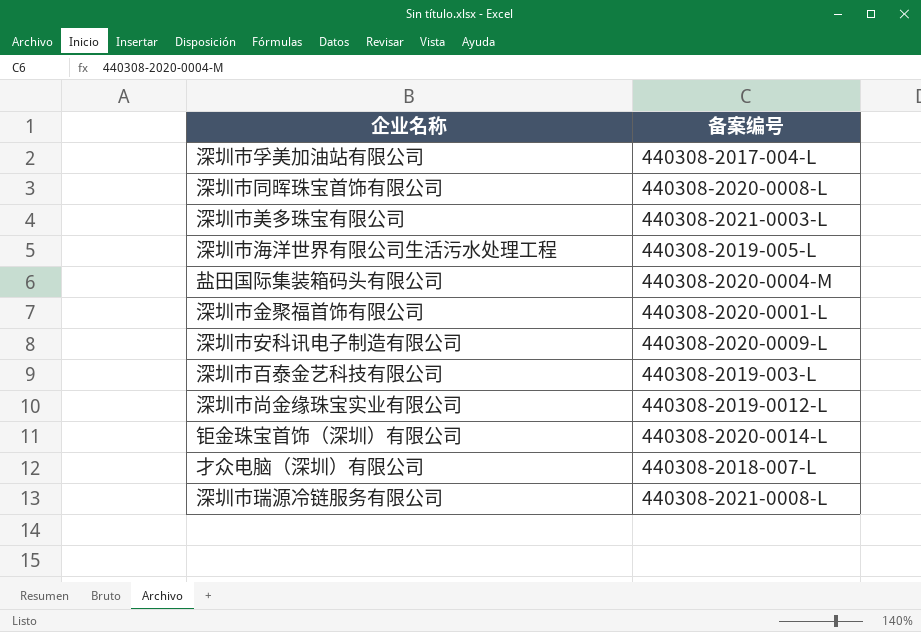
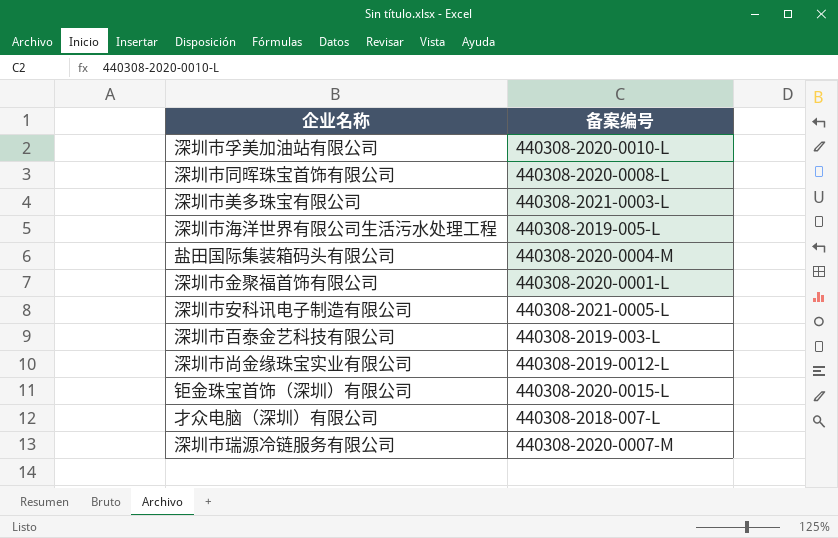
深圳市孚美加油站有限公司 | 备案编号: 440308-2017-004-L -> 440308-2020-0010-L
深圳市安科讯电子制造有限公司 | 备案编号: 440308-2020-0009-L -> 440308-2021-0005-L
钜金珠宝首饰（深圳）有限公司 | 备案编号: 440308-2020-0014-L -> 440308-2020-0015-L
深圳市瑞源冷链服务有限公司 | 备案编号: 440308-2021-0008-L -> 440308-2020-0007-M

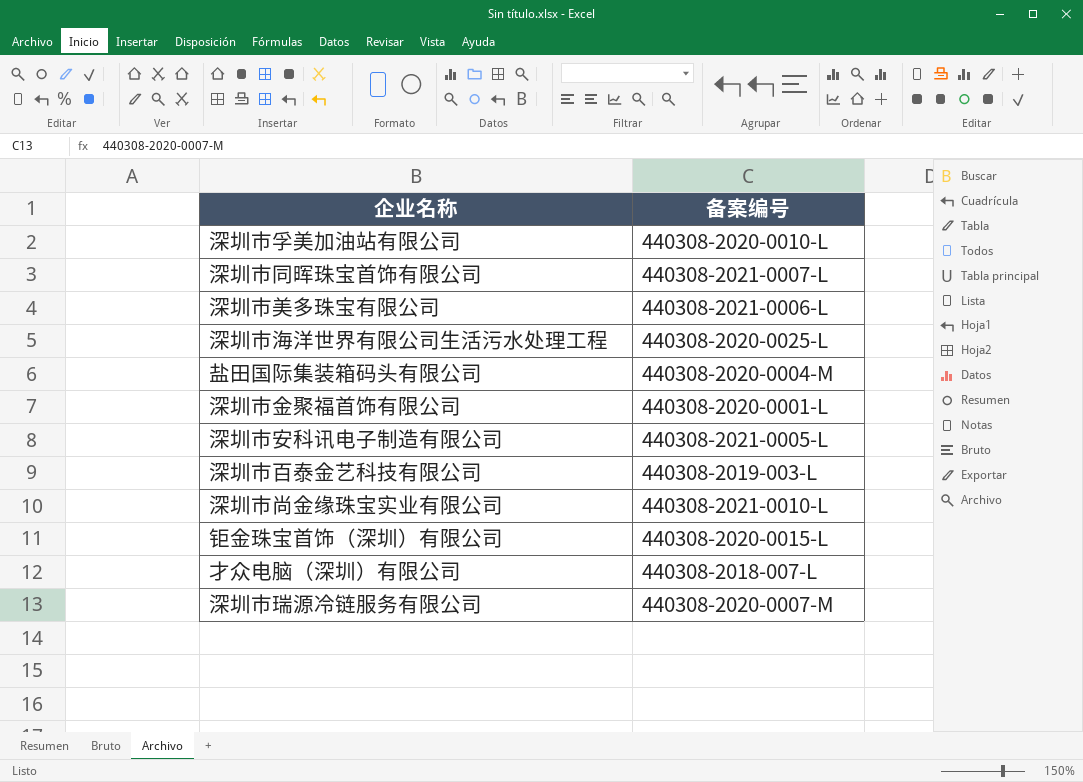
深圳市同晖珠宝首饰有限公司 | 备案编号: 440308-2020-0008-L -> 440308-2021-0007-L
深圳市美多珠宝有限公司 | 备案编号: 440308-2021-0003-L -> 440308-2021-0006-L
深圳市海洋世界有限公司生活污水处理工程 | 备案编号: 440308-2019-005-L -> 440308-2020-0025-L
深圳市尚金缘珠宝实业有限公司 | 备案编号: 440308-2019-0012-L -> 440308-2021-0010-L

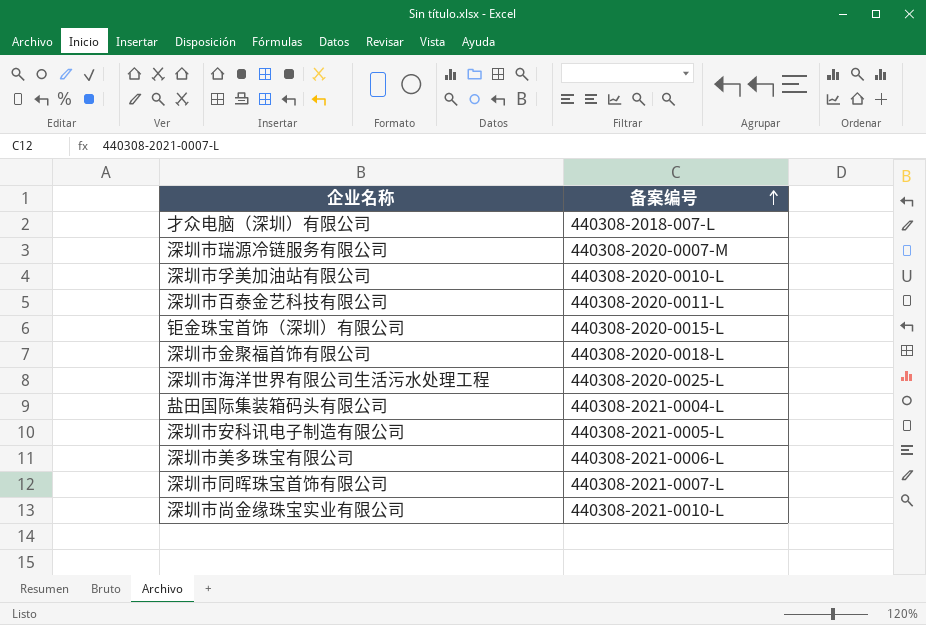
row order: none -> 备案编号 ascending
深圳市百泰金艺科技有限公司 | 备案编号: 440308-2019-003-L -> 440308-2020-0011-L
深圳市金聚福首饰有限公司 | 备案编号: 440308-2020-0001-L -> 440308-2020-0018-L
盐田国际集装箱码头有限公司 | 备案编号: 440308-2020-0004-M -> 440308-2021-0004-L

